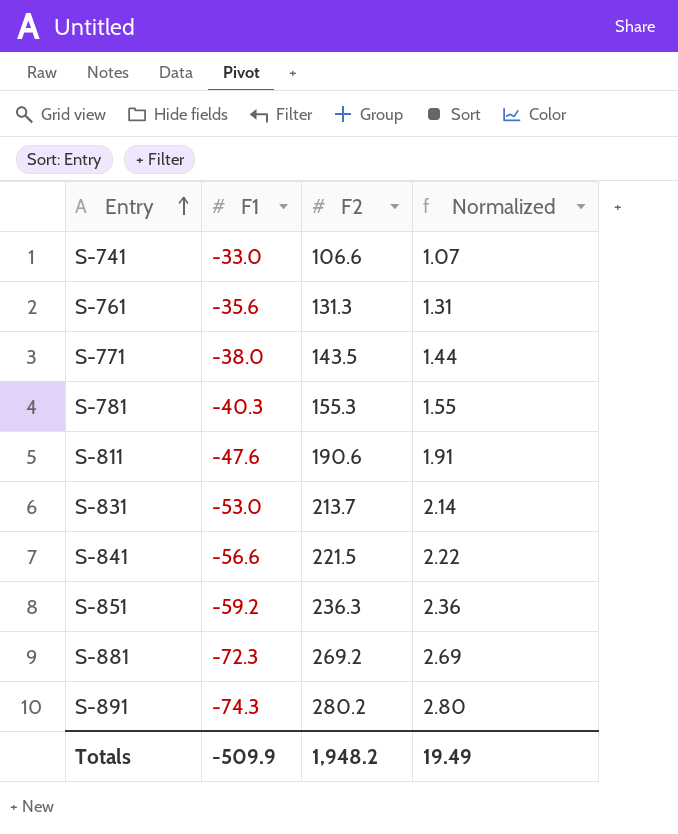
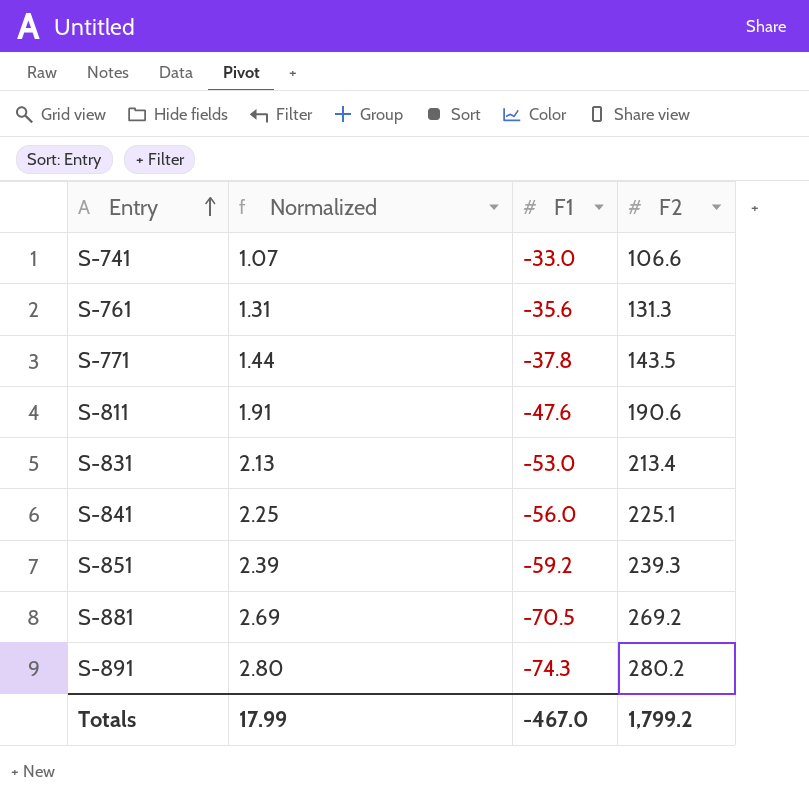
column Normalized | position: 4 -> 2
row S-781: -40.3 | 155.3 | 1.55 -> none
S-771 | F1: -38.0 -> -37.8
S-831 | Normalized: 2.14 -> 2.13
S-831 | F2: 213.7 -> 213.4
S-841 | Normalized: 2.22 -> 2.25
S-841 | F1: -56.6 -> -56.0
S-841 | F2: 221.5 -> 225.1
S-851 | Normalized: 2.36 -> 2.39
S-851 | F2: 236.3 -> 239.3
S-881 | F1: -72.3 -> -70.5
Totals | Normalized: 19.49 -> 17.99
Totals | F1: -509.9 -> -467.0
Totals | F2: 1,948.2 -> 1,799.2

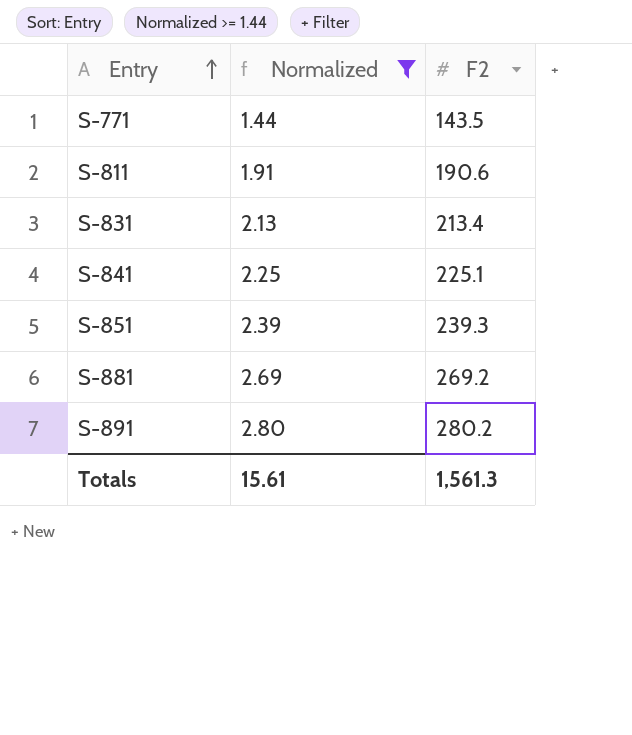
filter: none -> Normalized >= 1.44
column F1 | position: 3 -> none
Totals | Normalized: 17.99 -> 15.61
Totals | F2: 1,799.2 -> 1,561.3

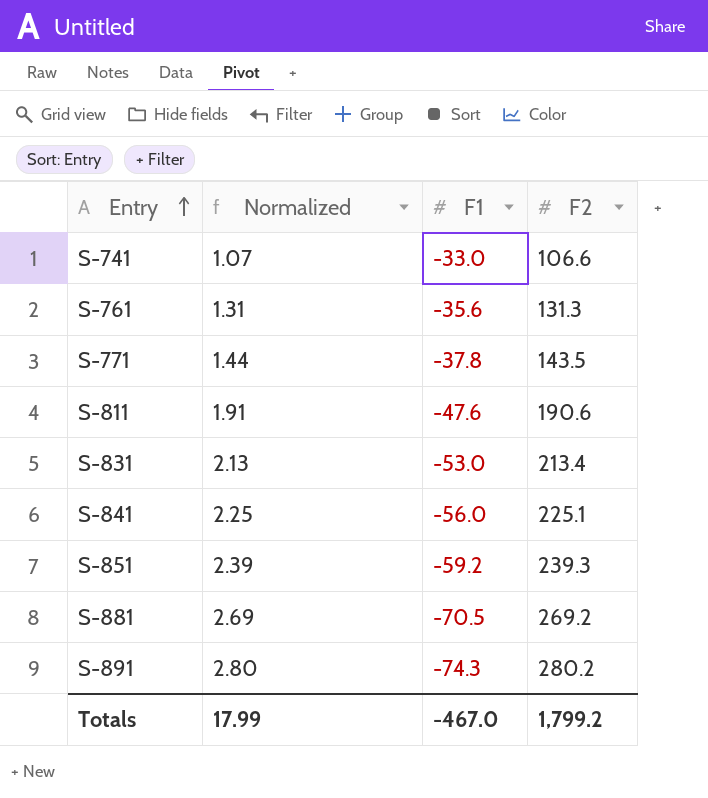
filter: Normalized >= 1.44 -> none
column F1 | position: none -> 3
Totals | Normalized: 15.61 -> 17.99
Totals | F2: 1,561.3 -> 1,799.2

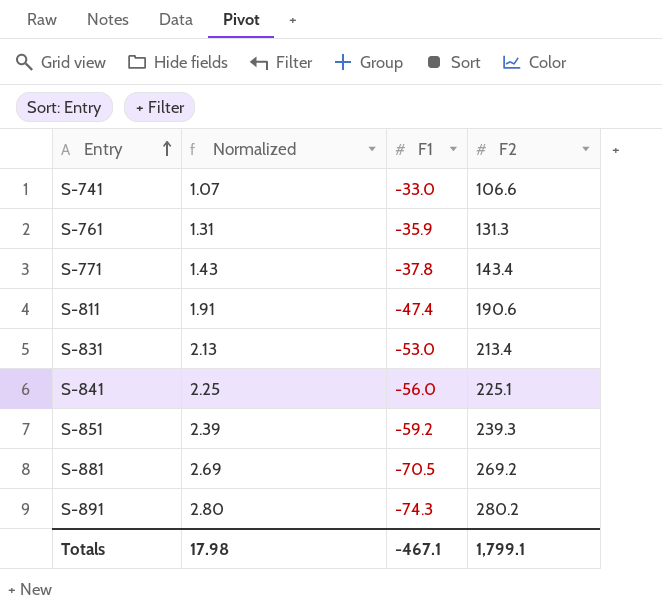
S-761 | F1: -35.6 -> -35.9
S-771 | Normalized: 1.44 -> 1.43
S-771 | F2: 143.5 -> 143.4
S-811 | F1: -47.6 -> -47.4
Totals | Normalized: 17.99 -> 17.98
Totals | F1: -467.0 -> -467.1
Totals | F2: 1,799.2 -> 1,799.1

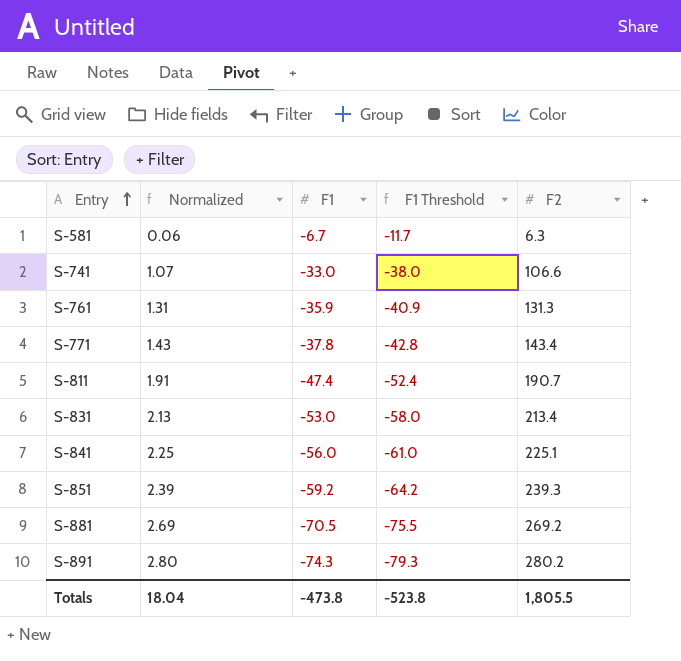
column F1 Threshold | formula: none -> [F1] - 5
row S-581: none -> 0.06 | -6.7 | -11.7 | 6.3
S-811 | F2: 190.6 -> 190.7
Totals | Normalized: 17.98 -> 18.04
Totals | F1: -467.1 -> -473.8
Totals | F2: 1,799.1 -> 1,805.5

